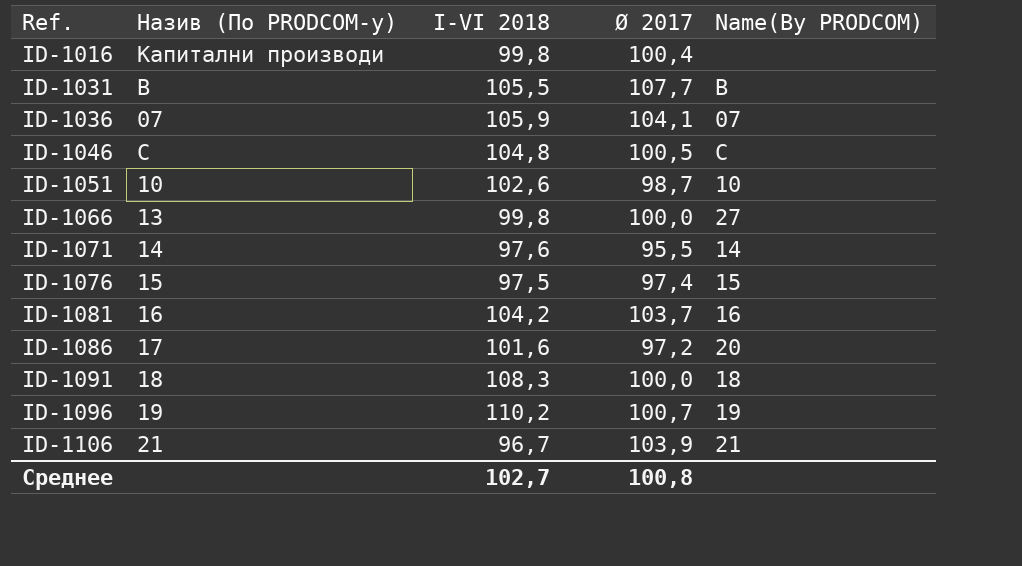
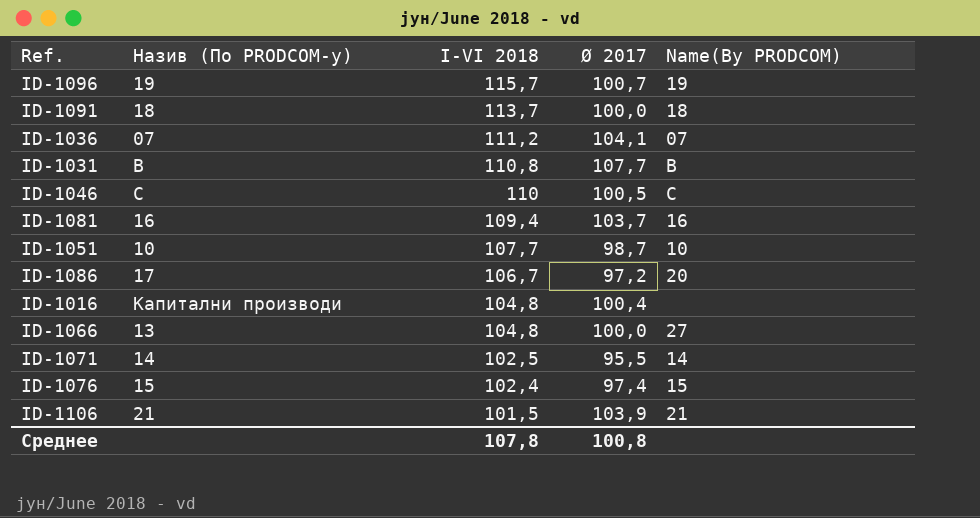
row order: Ref. ascending -> I-VI 2018 descending
ID-1096 | I-VI 2018: 110,2 -> 115,7
ID-1091 | I-VI 2018: 108,3 -> 113,7
ID-1036 | I-VI 2018: 105,9 -> 111,2
ID-1031 | I-VI 2018: 105,5 -> 110,8
ID-1046 | I-VI 2018: 104,8 -> 110
ID-1081 | I-VI 2018: 104,2 -> 109,4
ID-1051 | I-VI 2018: 102,6 -> 107,7
ID-1086 | I-VI 2018: 101,6 -> 106,7
ID-1016 | I-VI 2018: 99,8 -> 104,8
ID-1066 | I-VI 2018: 99,8 -> 104,8
ID-1071 | I-VI 2018: 97,6 -> 102,5
ID-1076 | I-VI 2018: 97,5 -> 102,4
ID-1106 | I-VI 2018: 96,7 -> 101,5
Среднее | I-VI 2018: 102,7 -> 107,8

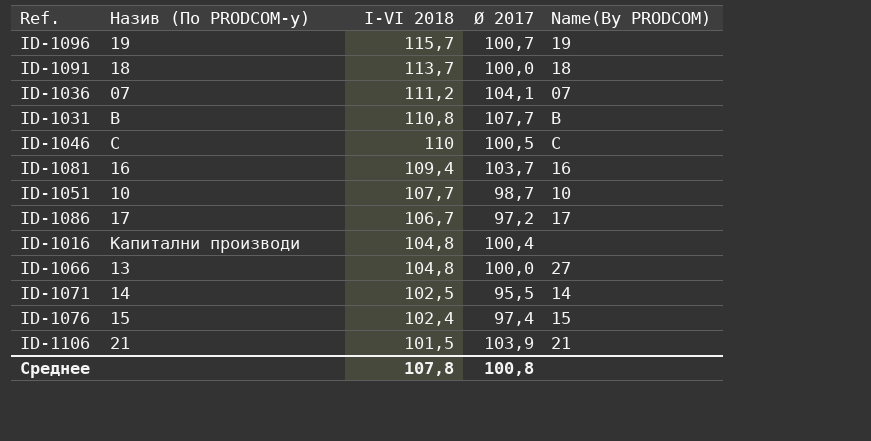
ID-1086 | Name(By PRODCOM): 20 -> 17

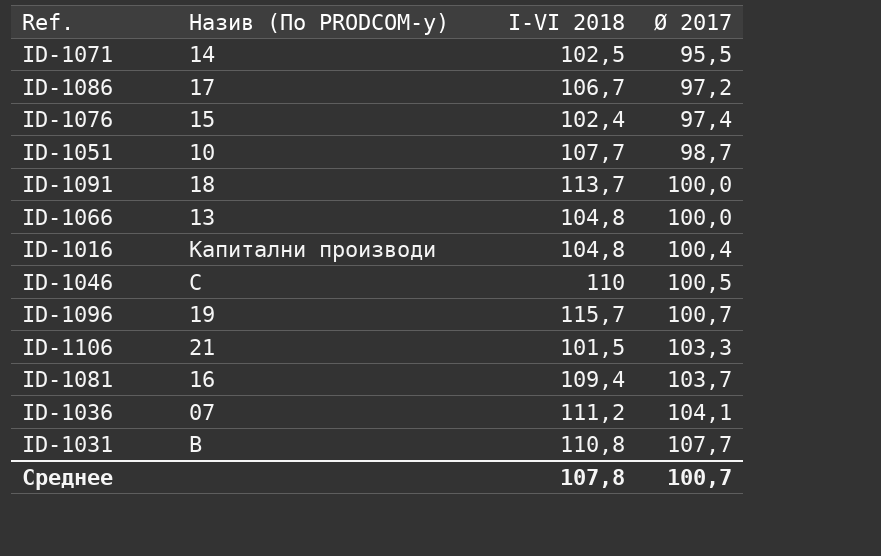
row order: I-VI 2018 descending -> Ø 2017 ascending
column Name(By PRODCOM) | position: 5 -> none
ID-1106 | Ø 2017: 103,9 -> 103,3
Среднее | Ø 2017: 100,8 -> 100,7

